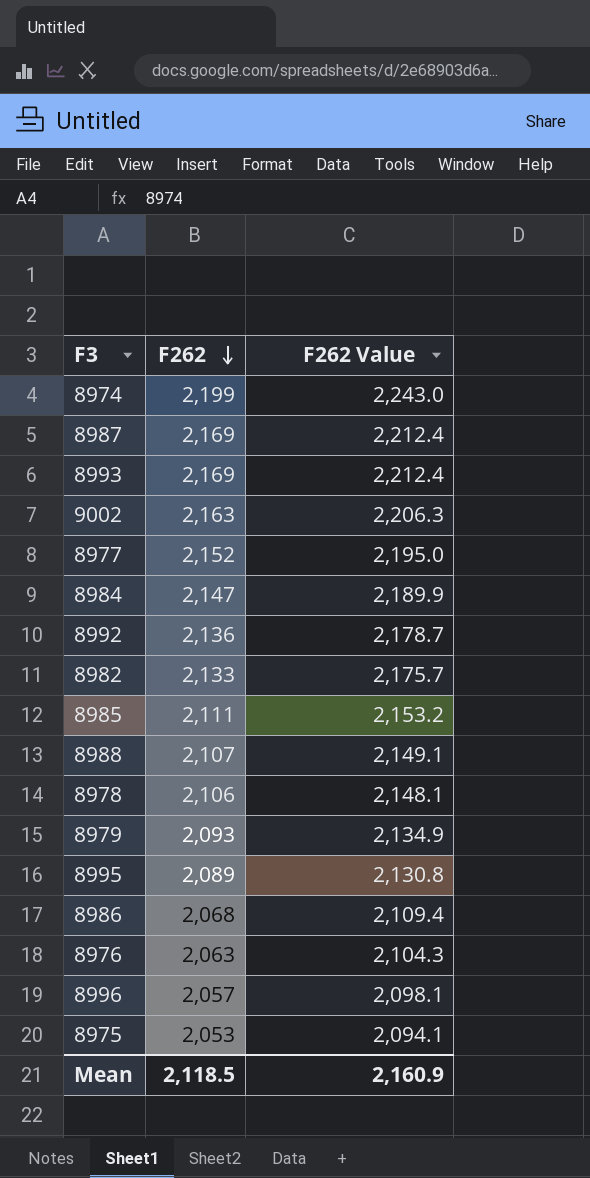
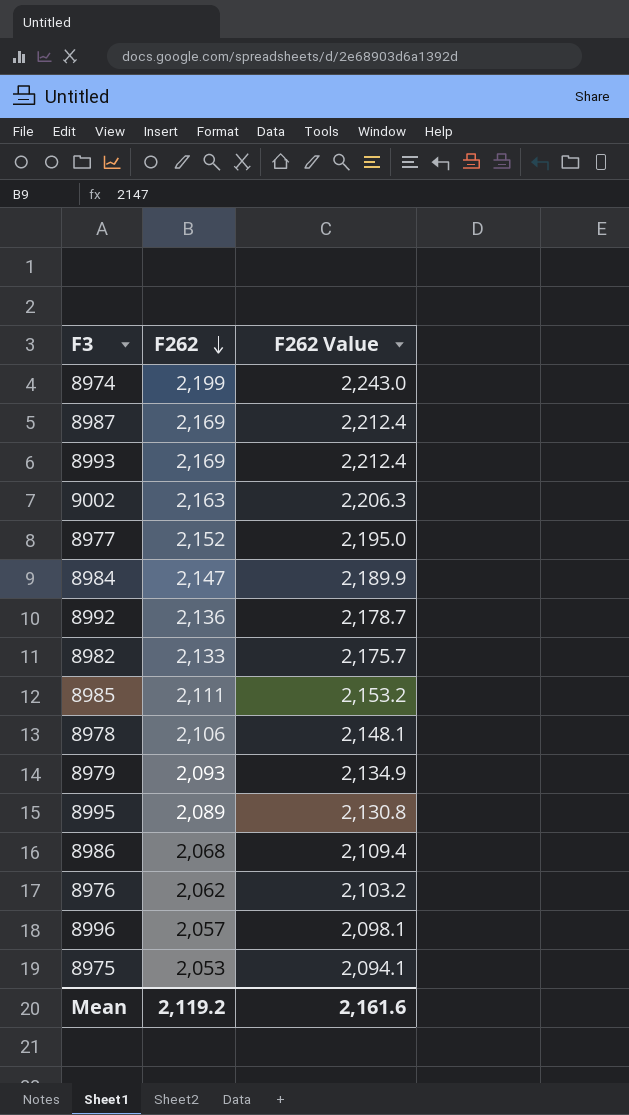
row 8988: 2,107 | 2,149.1 -> none
8976 | F262: 2,063 -> 2,062
8976 | F262 Value: 2,104.3 -> 2,103.2
Mean | F262: 2,118.5 -> 2,119.2
Mean | F262 Value: 2,160.9 -> 2,161.6

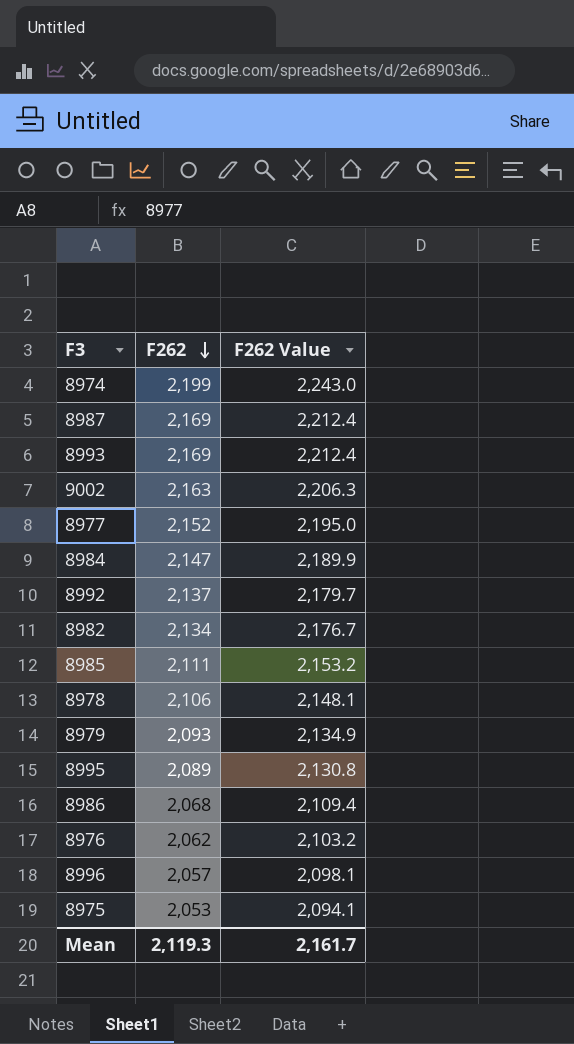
8992 | F262: 2,136 -> 2,137
8992 | F262 Value: 2,178.7 -> 2,179.7
8982 | F262: 2,133 -> 2,134
8982 | F262 Value: 2,175.7 -> 2,176.7
Mean | F262: 2,119.2 -> 2,119.3
Mean | F262 Value: 2,161.6 -> 2,161.7

